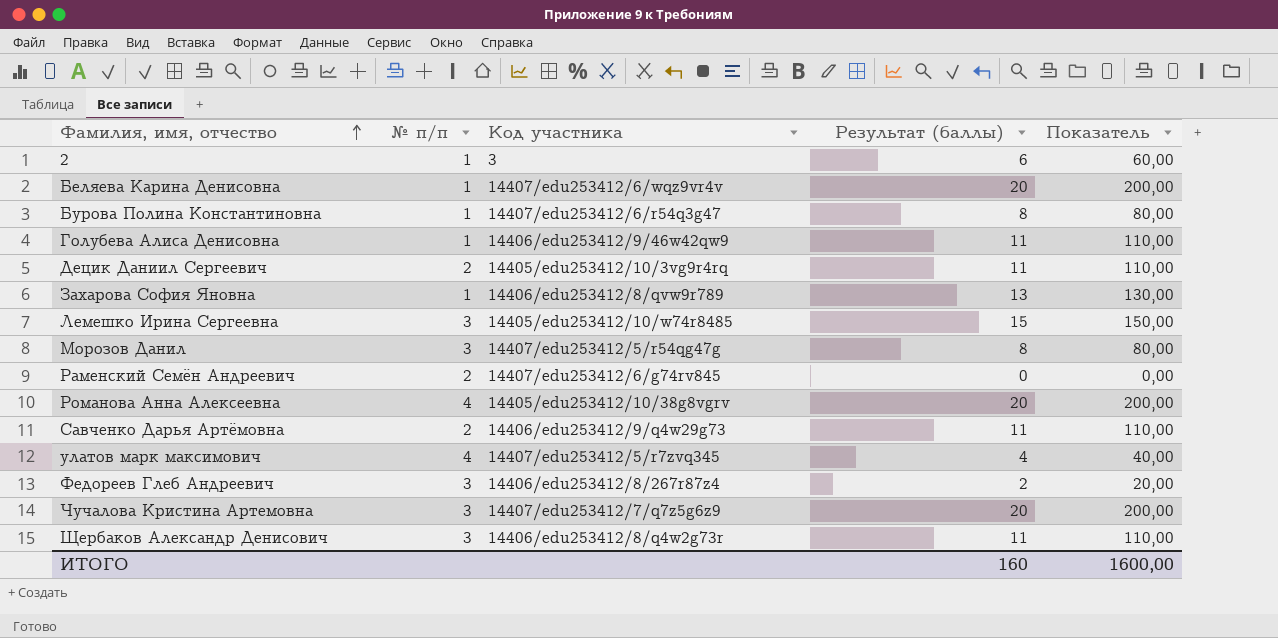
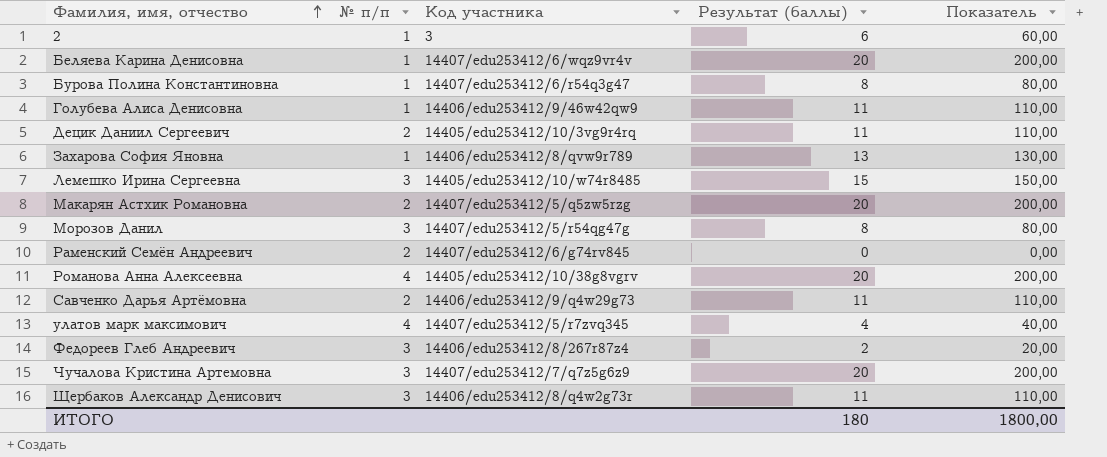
row Макарян Астхик Романовна: none -> 2 | 14407/edu253412/5/q5zw5rzg | 20 | 200,00
ИТОГО | Результат (баллы): 160 -> 180
ИТОГО | Показатель: 1600,00 -> 1800,00

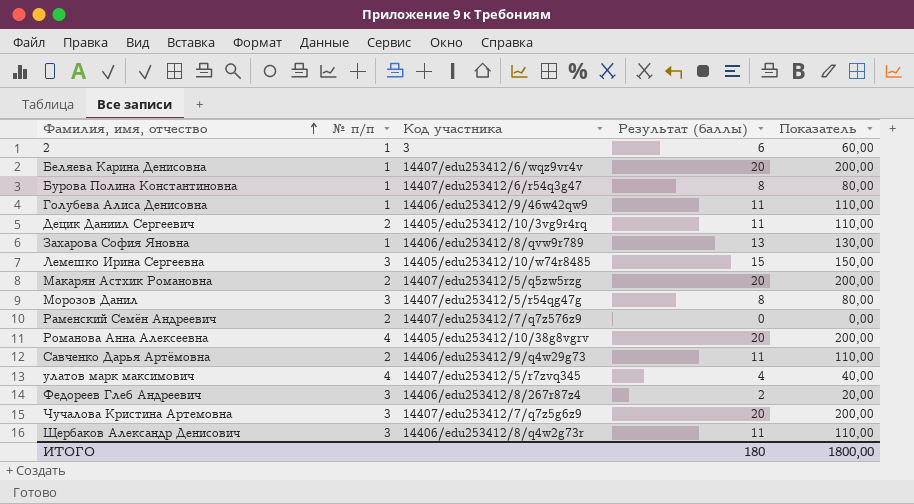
Раменский Семён Андреевич | Код участника: 14407/edu253412/6/g74rv845 -> 14407/edu253412/7/q7z576z9

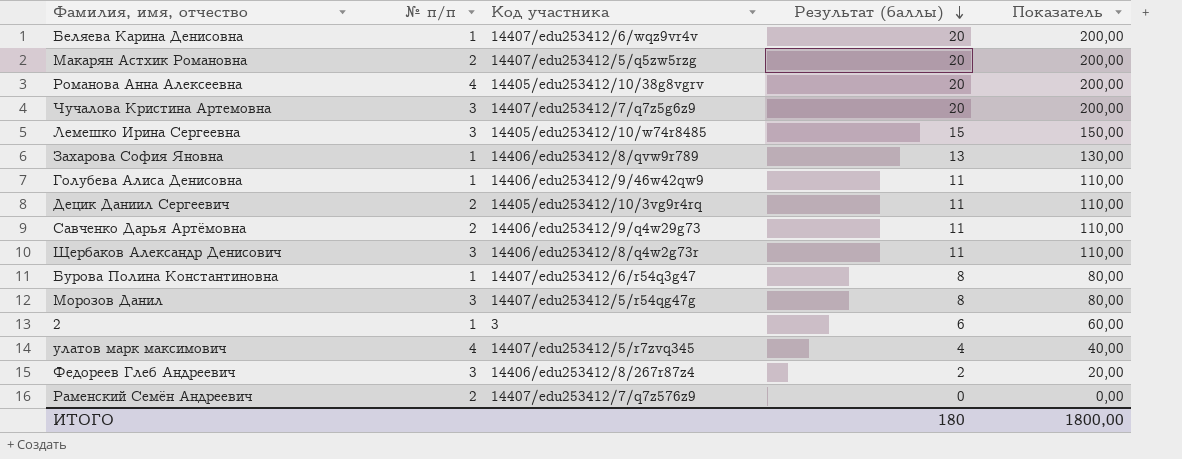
row order: Фамилия, имя, отчество ascending -> Результат (баллы) descending

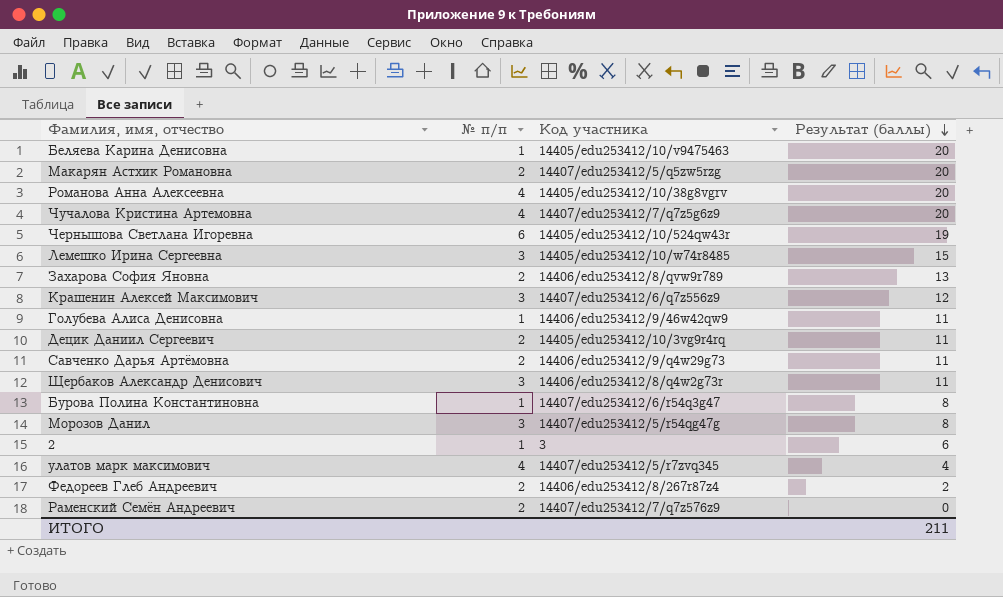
column Показатель | formula: [Результат (баллы)] * 10 -> none
Беляева Карина Денисовна | Код участника: 14407/edu253412/6/wqz9vr4v -> 14405/edu253412/10/v9475463
Чучалова Кристина Артемовна | № п/п: 3 -> 4
row Чернышова Светлана Игоревна: none -> 6 | 14405/edu253412/10/524qw43r | 19
Захарова София Яновна | № п/п: 1 -> 2
row Крашенин Алексей Максимович: none -> 3 | 14407/edu253412/6/q7z556z9 | 12
Федореев Глеб Андреевич | № п/п: 3 -> 2
ИТОГО | Результат (баллы): 180 -> 211

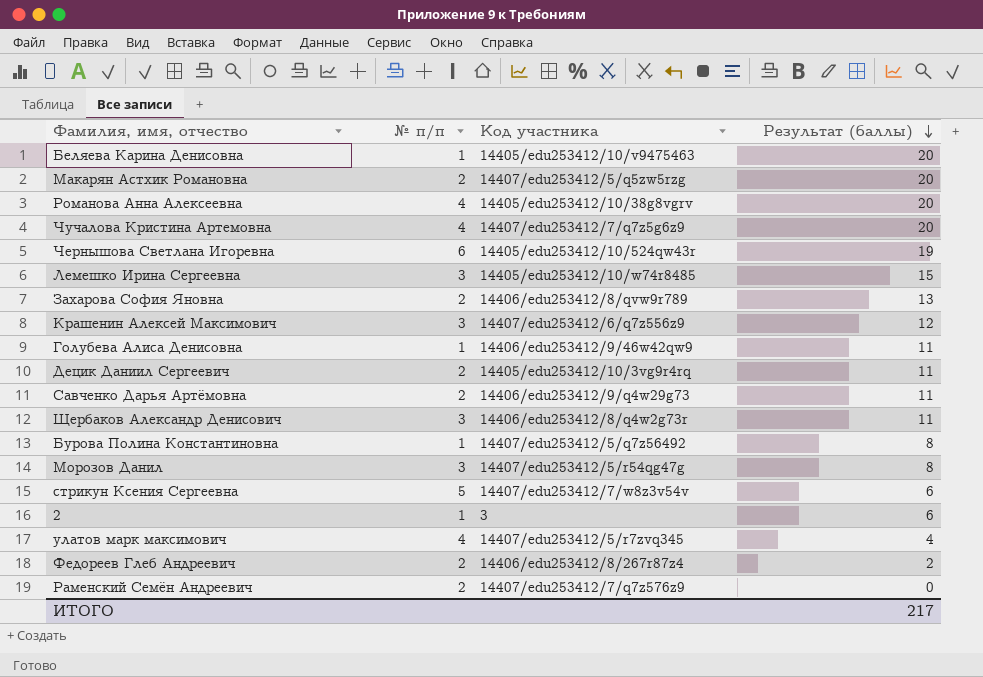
Бурова Полина Константиновна | Код участника: 14407/edu253412/6/r54q3g47 -> 14407/edu253412/5/q7z56492
row стрикун Ксения Сергеевна: none -> 5 | 14407/edu253412/7/w8z3v54v | 6
ИТОГО | Результат (баллы): 211 -> 217

